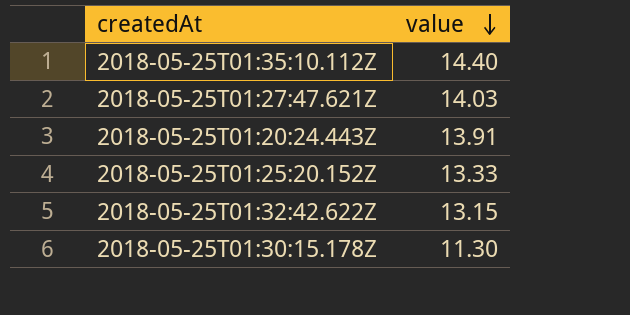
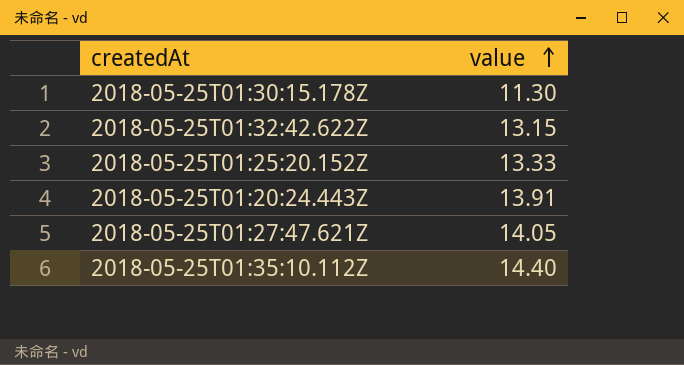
row order: value descending -> value ascending
2018-05-25T01:27:47.621Z | value: 14.03 -> 14.05

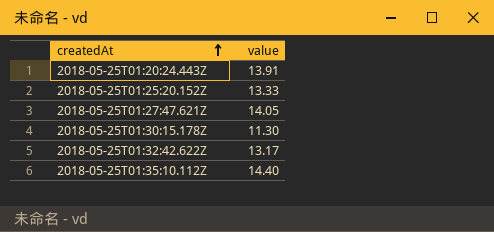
row order: value ascending -> createdAt ascending
2018-05-25T01:32:42.622Z | value: 13.15 -> 13.17

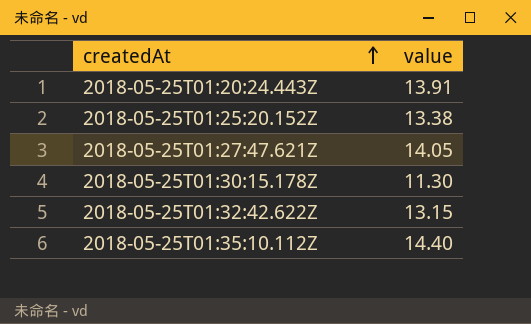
2018-05-25T01:25:20.152Z | value: 13.33 -> 13.38
2018-05-25T01:32:42.622Z | value: 13.17 -> 13.15

